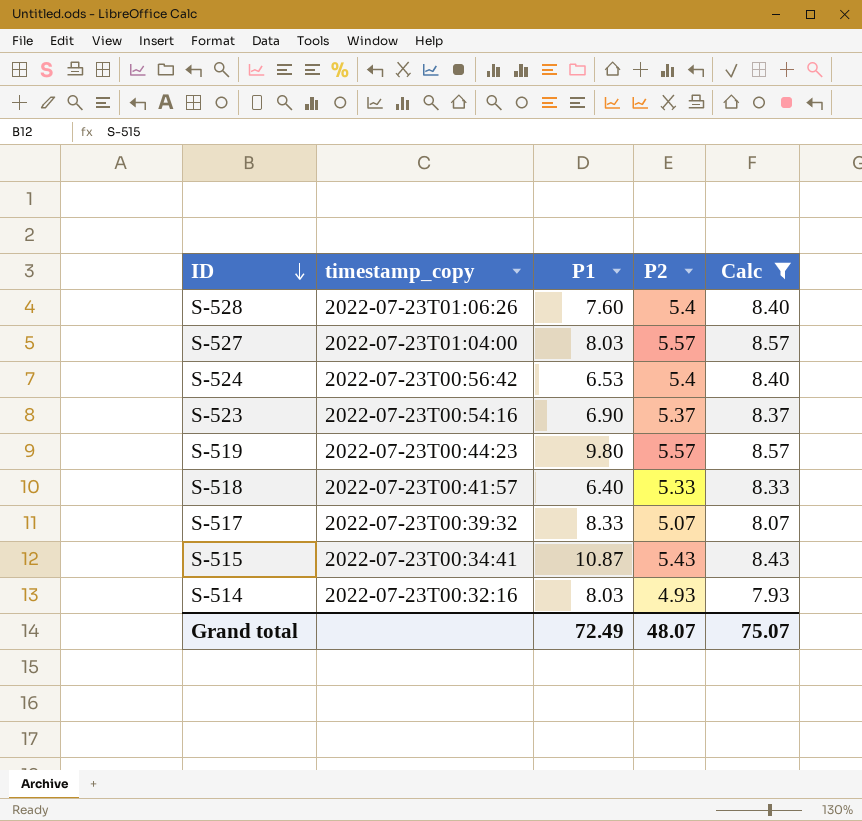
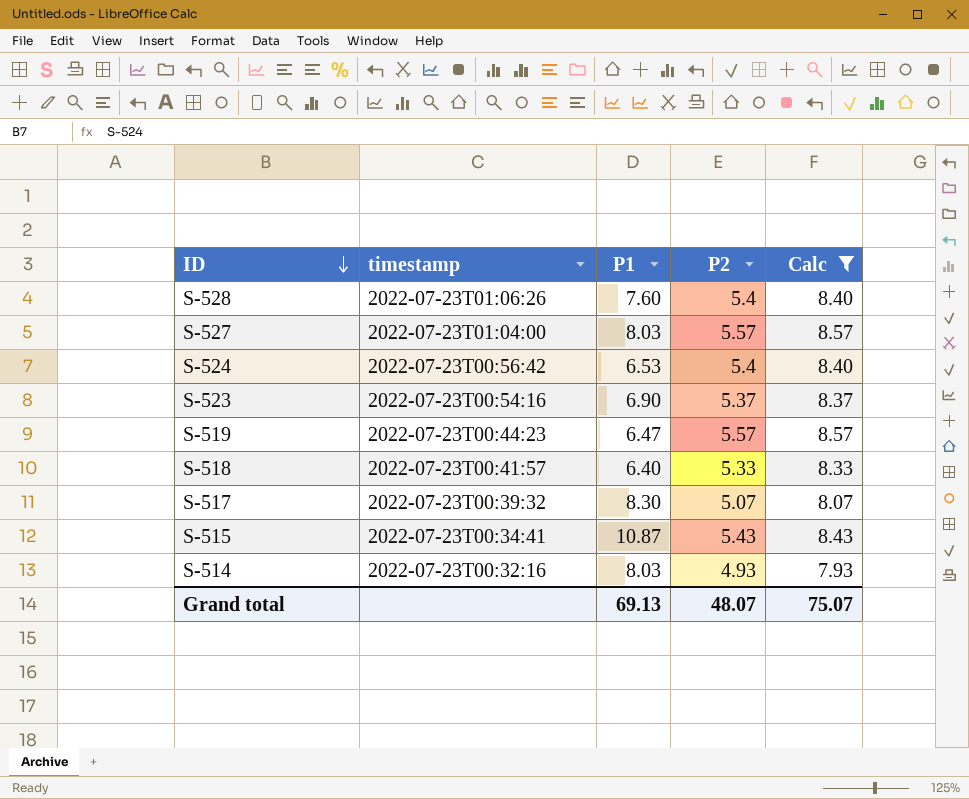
column name: timestamp_copy -> timestamp
S-519 | P1: 9.80 -> 6.47
S-517 | P1: 8.33 -> 8.30
Grand total | P1: 72.49 -> 69.13

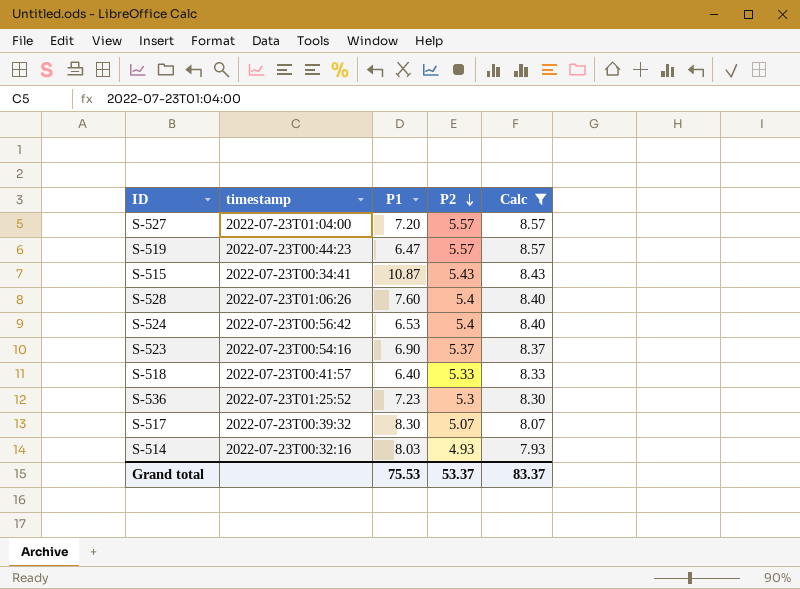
row order: ID descending -> P2 descending
S-527 | P1: 8.03 -> 7.20
row S-536: none -> 2022-07-23T01:25:52 | 7.23 | 5.3 | 8.30
Grand total | P1: 69.13 -> 75.53
Grand total | P2: 48.07 -> 53.37
Grand total | Calc: 75.07 -> 83.37

